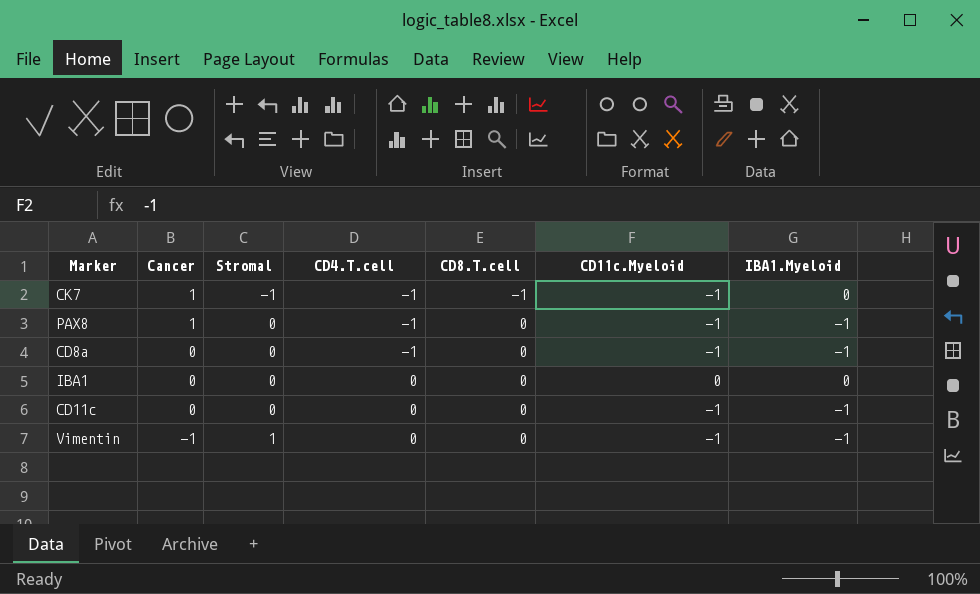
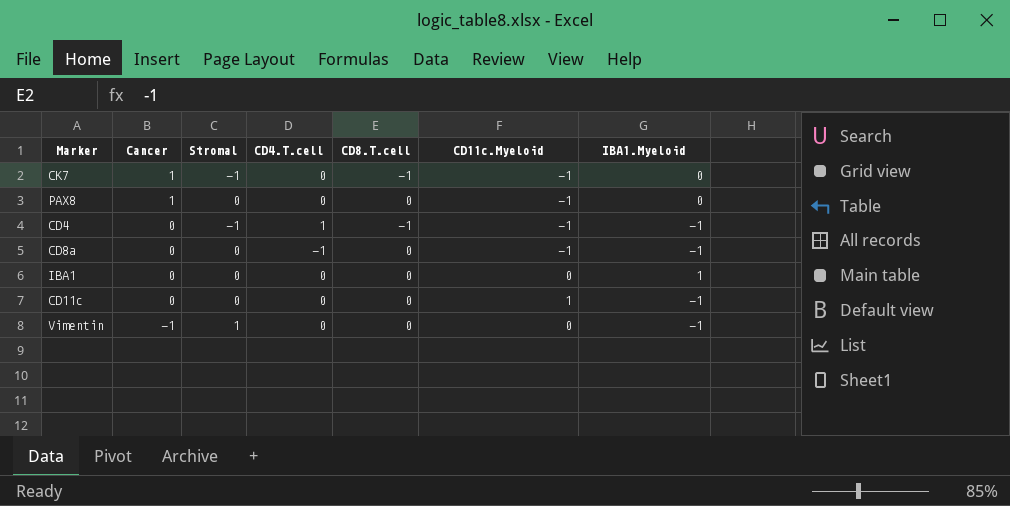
CK7 | CD4.T.cell: -1 -> 0
PAX8 | CD4.T.cell: -1 -> 0
PAX8 | IBA1.Myeloid: -1 -> 0
row CD4: none -> 0 | -1 | 1 | -1 | -1 | -1
IBA1 | IBA1.Myeloid: 0 -> 1
CD11c | CD11c.Myeloid: -1 -> 1
Vimentin | CD11c.Myeloid: -1 -> 0

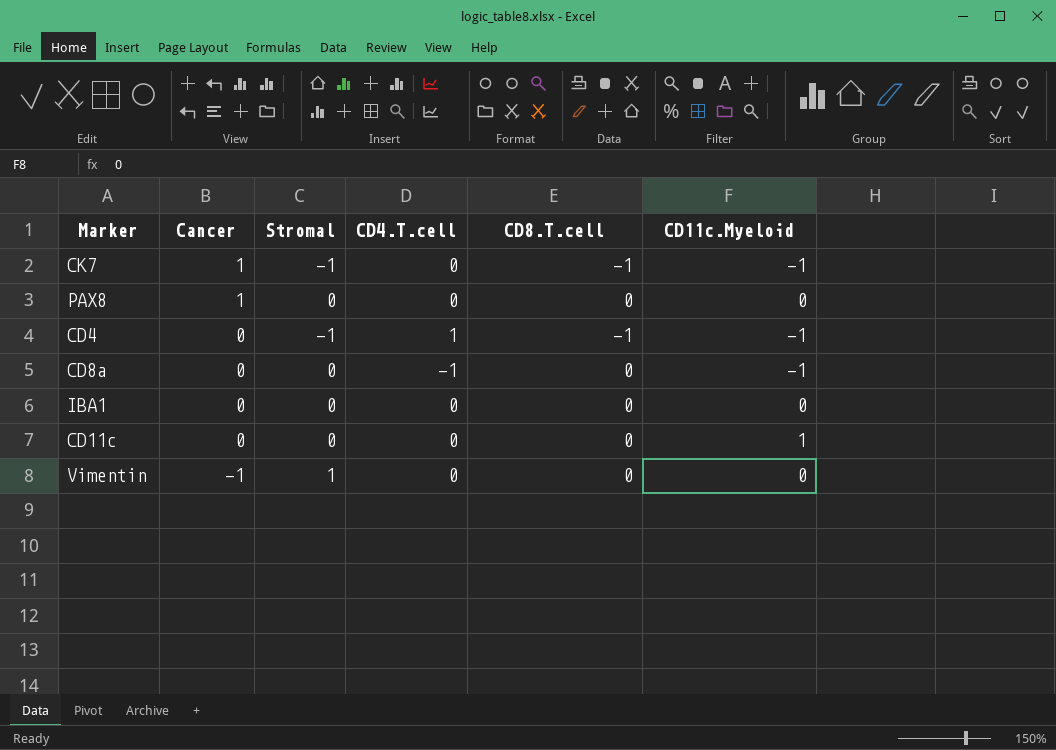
column IBA1.Myeloid | position: 7 -> none
PAX8 | CD11c.Myeloid: -1 -> 0

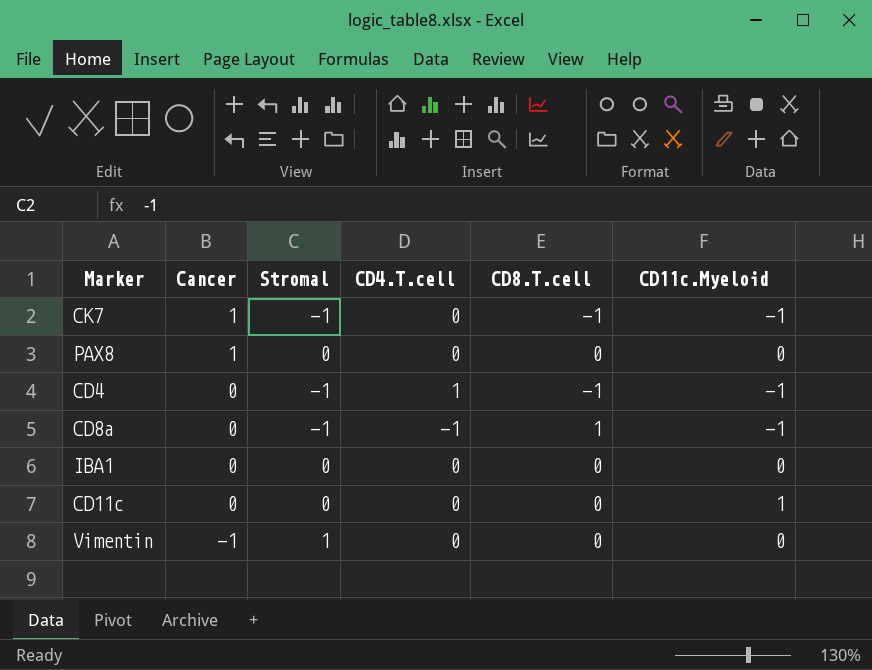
CD8a | Stromal: 0 -> -1
CD8a | CD8.T.cell: 0 -> 1

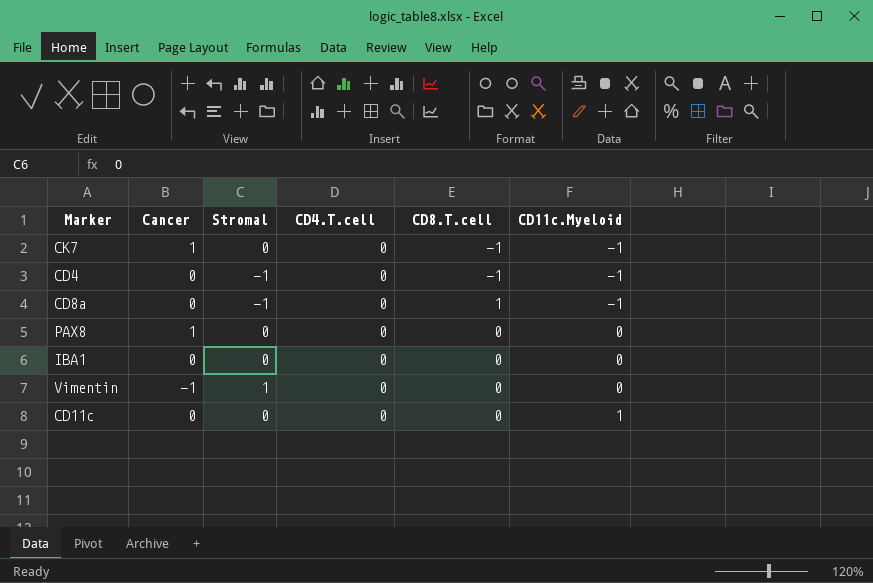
row order: Cancer descending -> CD11c.Myeloid ascending
CK7 | Stromal: -1 -> 0
CD4 | CD4.T.cell: 1 -> 0
CD8a | CD4.T.cell: -1 -> 0

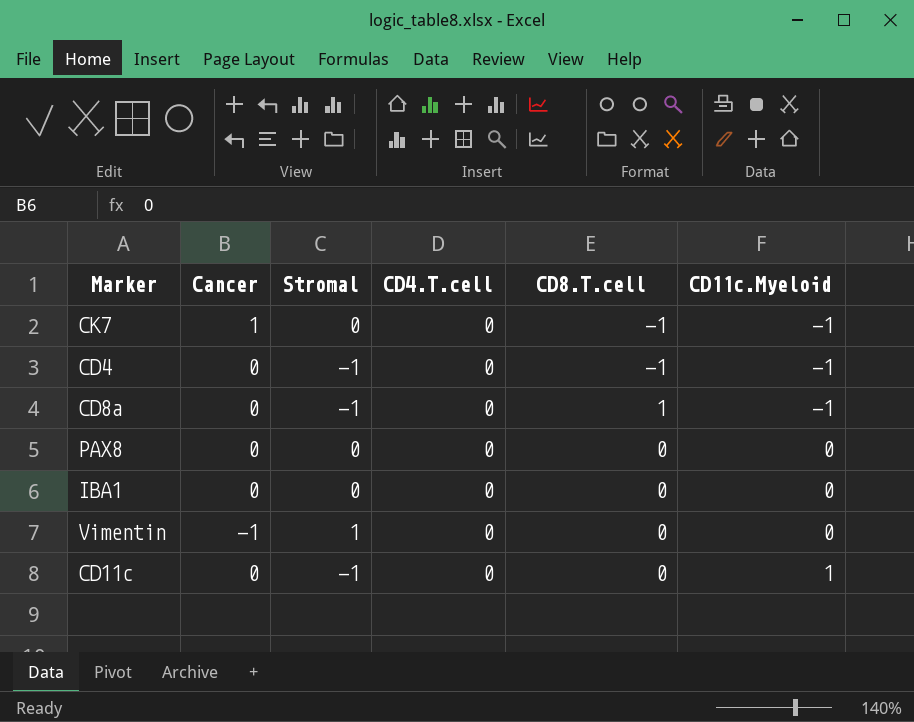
PAX8 | Cancer: 1 -> 0
CD11c | Stromal: 0 -> -1

